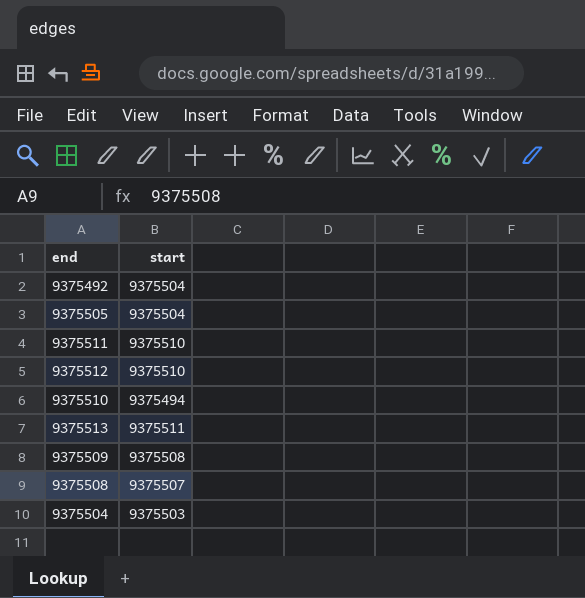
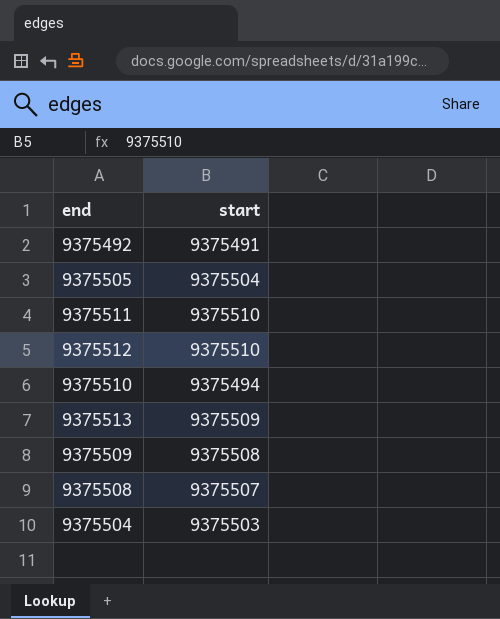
9375492 | start: 9375504 -> 9375491
9375513 | start: 9375511 -> 9375509

